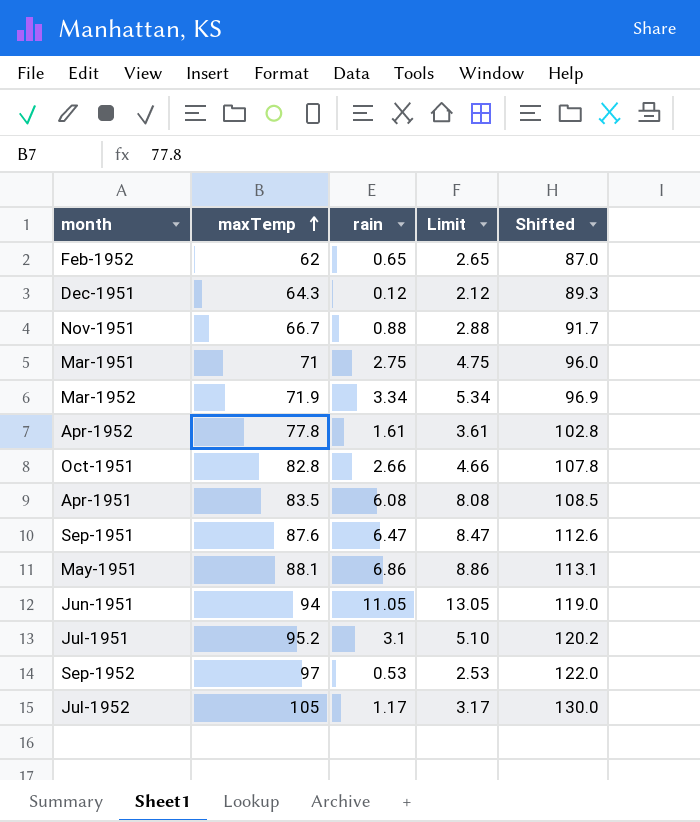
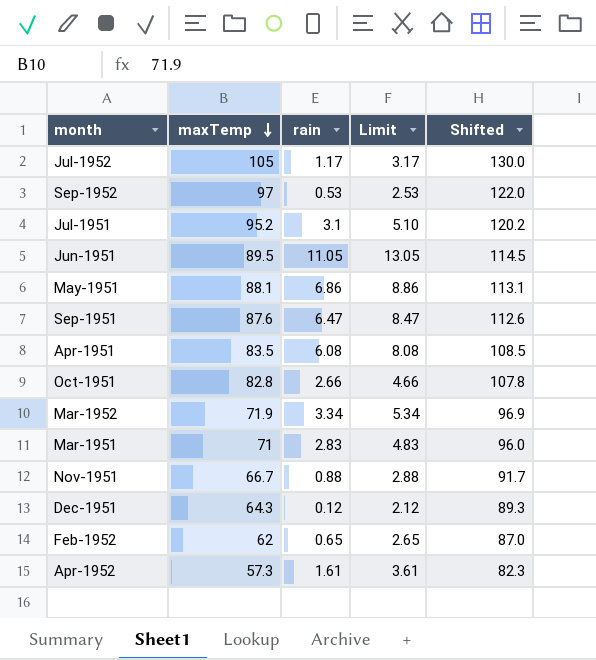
row order: maxTemp ascending -> maxTemp descending
Jun-1951 | maxTemp: 94 -> 89.5
Jun-1951 | Shifted: 119.0 -> 114.5
Mar-1951 | rain: 2.75 -> 2.83
Mar-1951 | Limit: 4.75 -> 4.83
Apr-1952 | maxTemp: 77.8 -> 57.3
Apr-1952 | Shifted: 102.8 -> 82.3

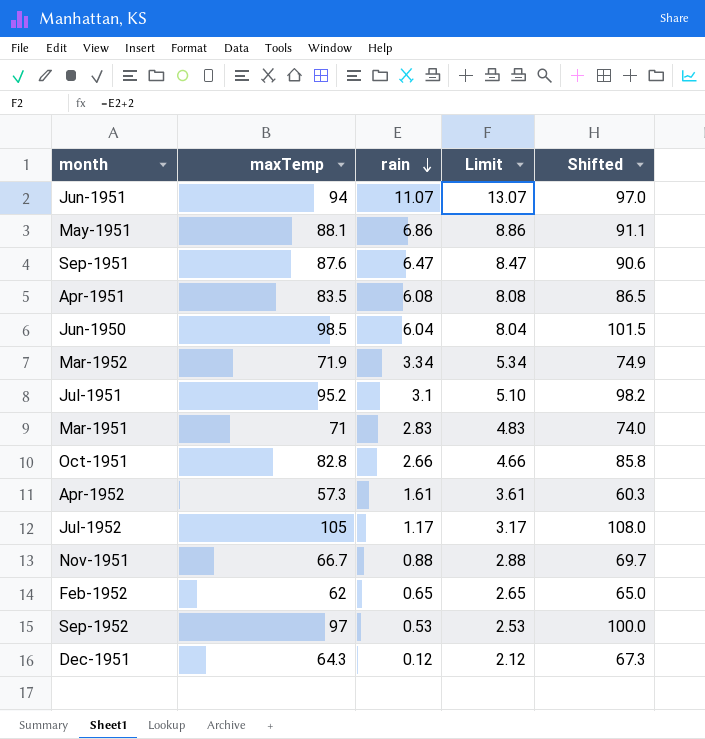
row order: maxTemp descending -> rain descending
column Shifted | formula: [maxTemp] + 25 -> [maxTemp] + 3
Jun-1951 | maxTemp: 89.5 -> 94
Jun-1951 | rain: 11.05 -> 11.07
Jun-1951 | Limit: 13.05 -> 13.07
row Jun-1950: none -> 98.5 | 6.04 | 8.04 | 101.5

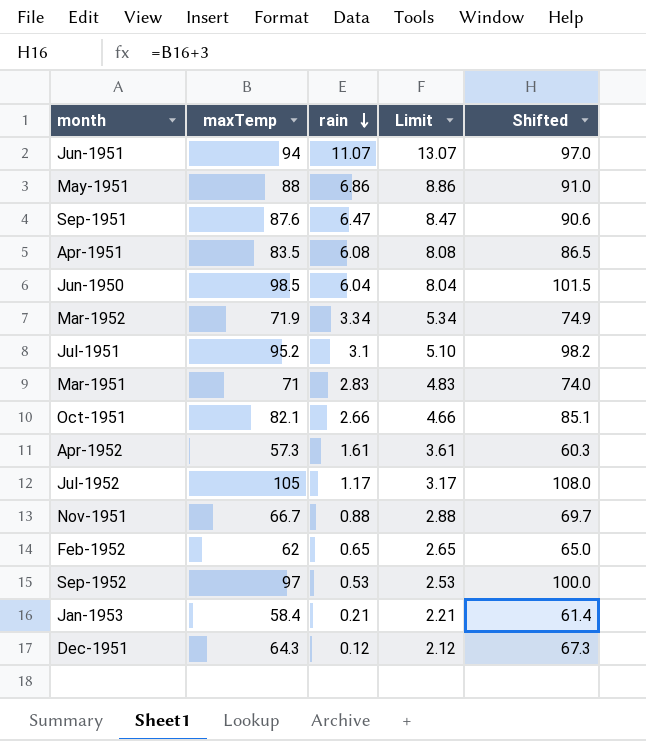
May-1951 | maxTemp: 88.1 -> 88
May-1951 | Shifted: 91.1 -> 91.0
Oct-1951 | maxTemp: 82.8 -> 82.1
Oct-1951 | Shifted: 85.8 -> 85.1
row Jan-1953: none -> 58.4 | 0.21 | 2.21 | 61.4

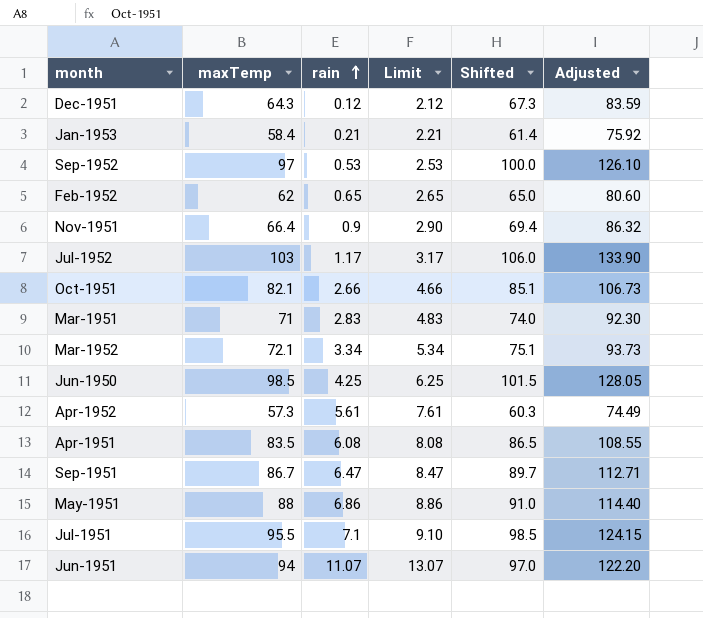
row order: rain descending -> rain ascending
column Adjusted | formula: none -> [maxTemp] * 1.3
Nov-1951 | maxTemp: 66.7 -> 66.4
Nov-1951 | rain: 0.88 -> 0.9
Nov-1951 | Limit: 2.88 -> 2.90
Nov-1951 | Shifted: 69.7 -> 69.4
Jul-1952 | maxTemp: 105 -> 103
Jul-1952 | Shifted: 108.0 -> 106.0
Mar-1952 | maxTemp: 71.9 -> 72.1
Mar-1952 | Shifted: 74.9 -> 75.1
Jun-1950 | rain: 6.04 -> 4.25
Jun-1950 | Limit: 8.04 -> 6.25
Apr-1952 | rain: 1.61 -> 5.61
Apr-1952 | Limit: 3.61 -> 7.61
Sep-1951 | maxTemp: 87.6 -> 86.7
Sep-1951 | Shifted: 90.6 -> 89.7
Jul-1951 | maxTemp: 95.2 -> 95.5
Jul-1951 | rain: 3.1 -> 7.1
Jul-1951 | Limit: 5.10 -> 9.10
Jul-1951 | Shifted: 98.2 -> 98.5

